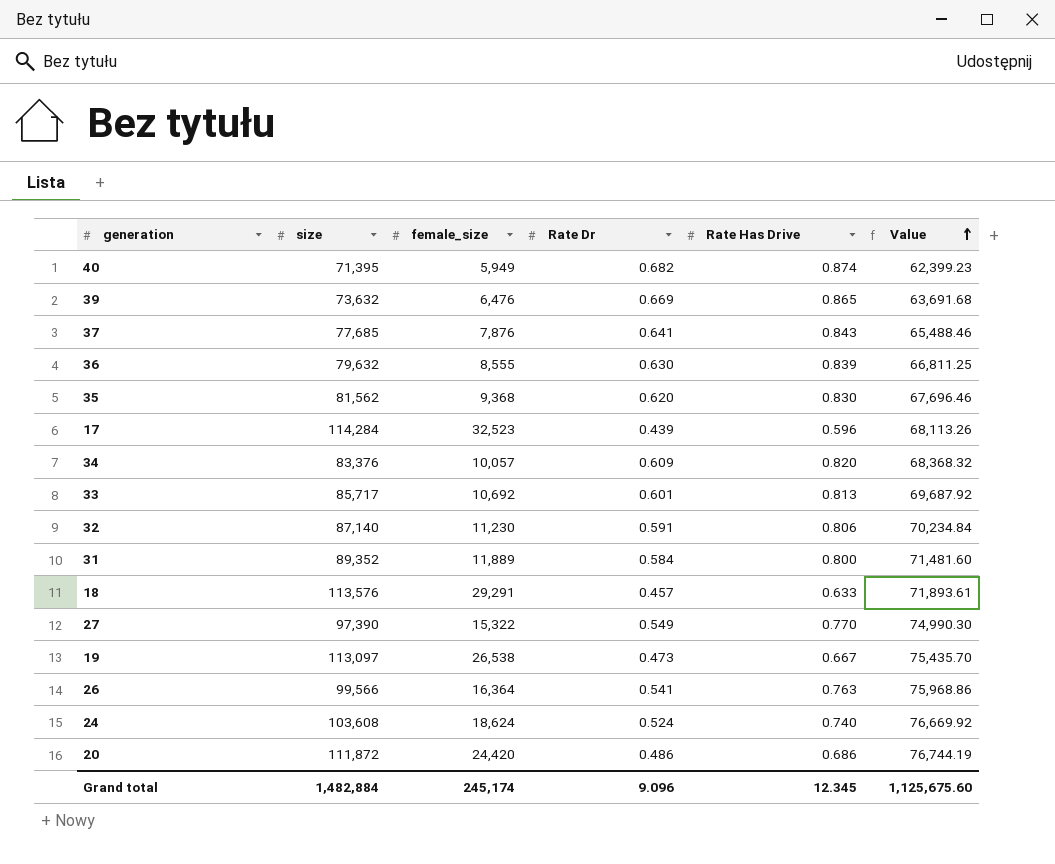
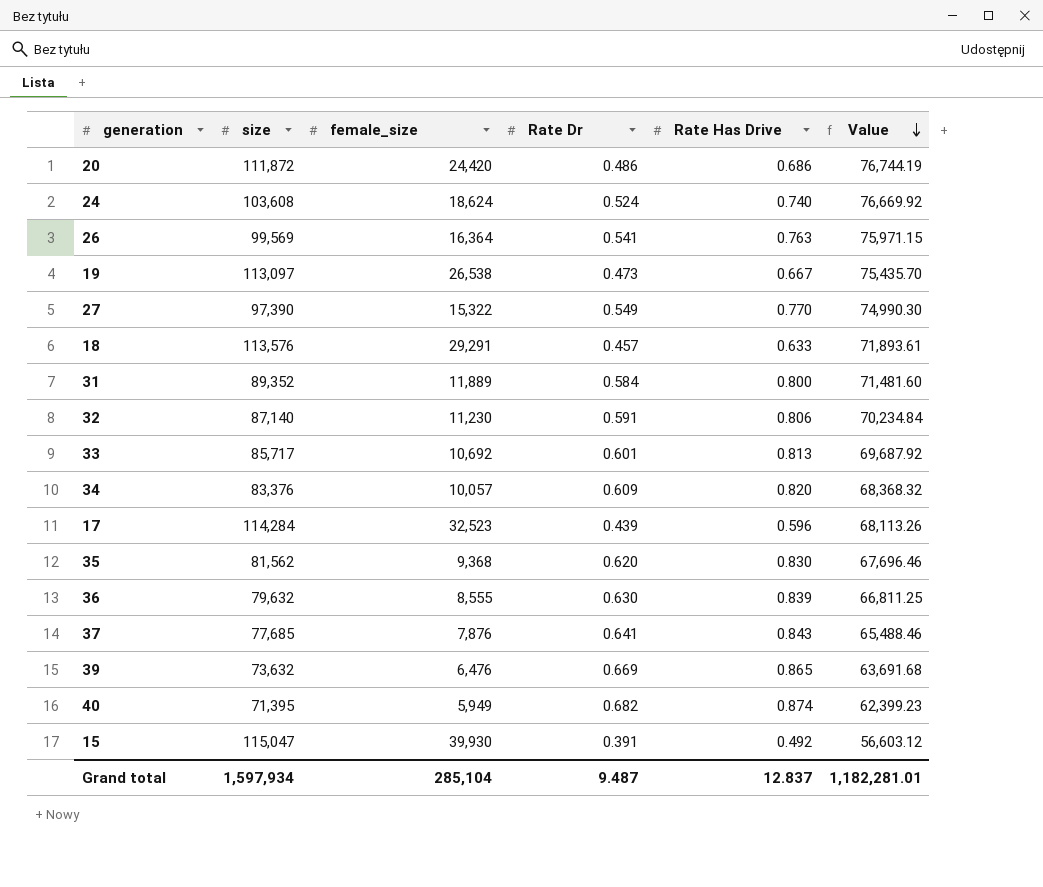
row order: Value ascending -> Value descending
26 | size: 99,566 -> 99,569
26 | Value: 75,968.86 -> 75,971.15
row 15: none -> 115,047 | 39,930 | 0.391 | 0.492 | 56,603.12
Grand total | size: 1,482,884 -> 1,597,934
Grand total | female_size: 245,174 -> 285,104
Grand total | Rate Dr: 9.096 -> 9.487
Grand total | Rate Has Drive: 12.345 -> 12.837
Grand total | Value: 1,125,675.60 -> 1,182,281.01

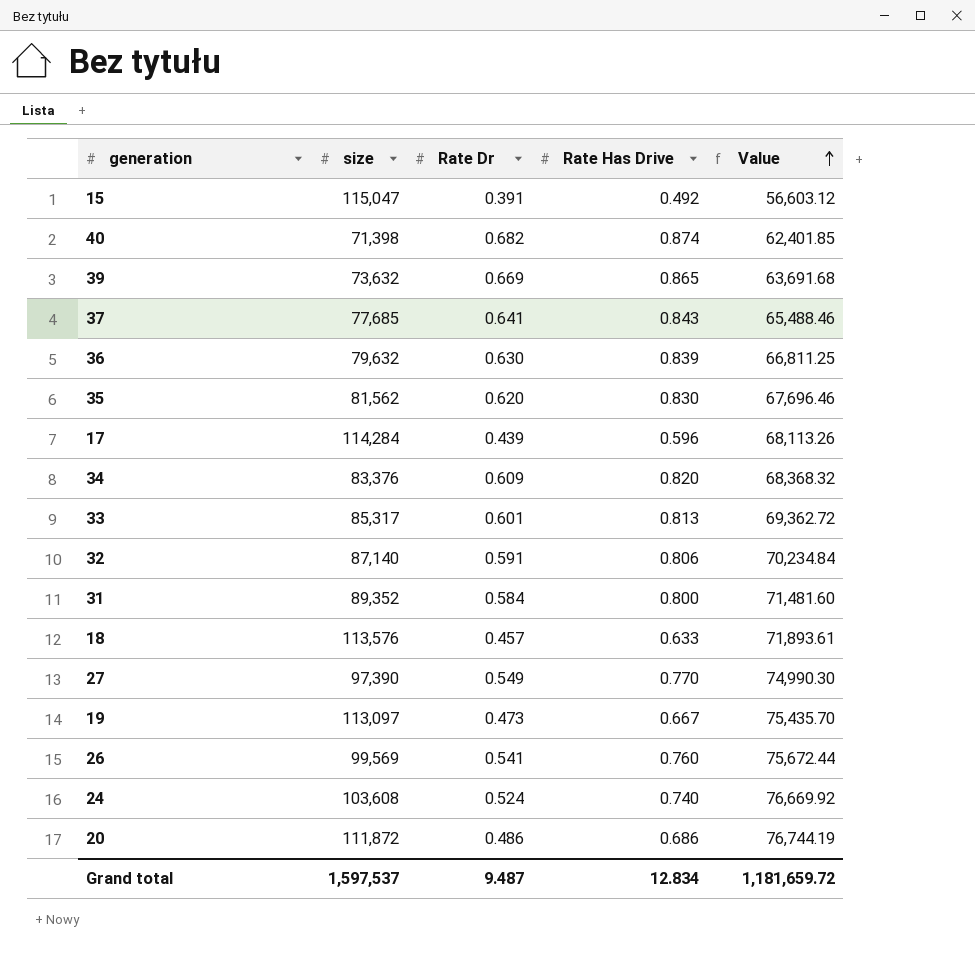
row order: Value descending -> Value ascending
column female_size | position: 3 -> none
40 | size: 71,395 -> 71,398
40 | Value: 62,399.23 -> 62,401.85
33 | size: 85,717 -> 85,317
33 | Value: 69,687.92 -> 69,362.72
26 | Rate Has Drive: 0.763 -> 0.760
26 | Value: 75,971.15 -> 75,672.44
Grand total | size: 1,597,934 -> 1,597,537
Grand total | Rate Has Drive: 12.837 -> 12.834
Grand total | Value: 1,182,281.01 -> 1,181,659.72

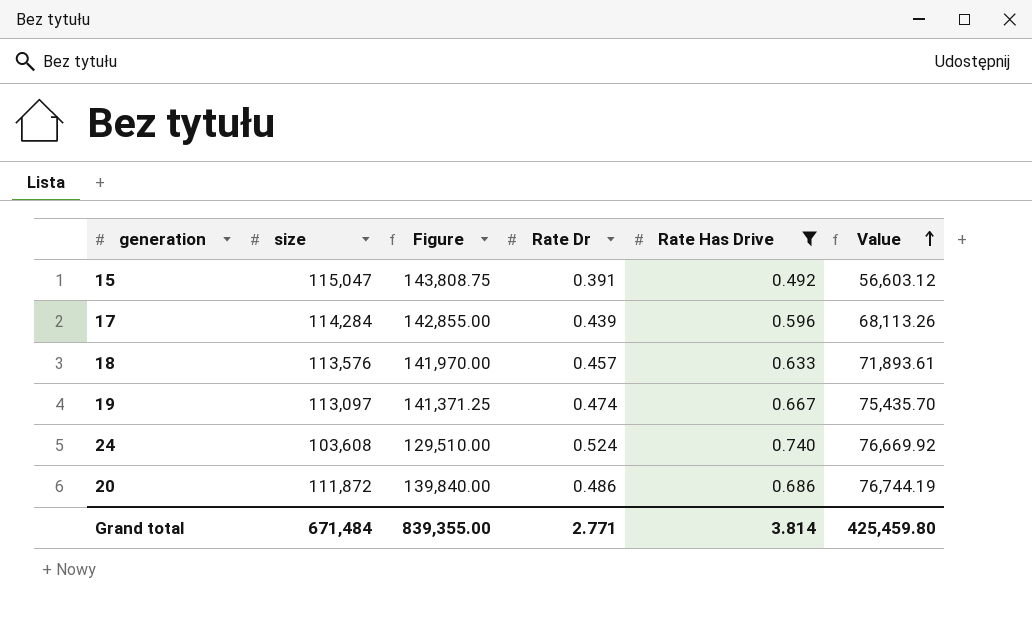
filter: none -> Rate Has Drive <= 0.740
column Figure | formula: none -> [size] * 1.25
19 | Rate Dr: 0.473 -> 0.474
Grand total | size: 1,597,537 -> 671,484
Grand total | Rate Dr: 9.487 -> 2.771
Grand total | Rate Has Drive: 12.834 -> 3.814
Grand total | Value: 1,181,659.72 -> 425,459.80

